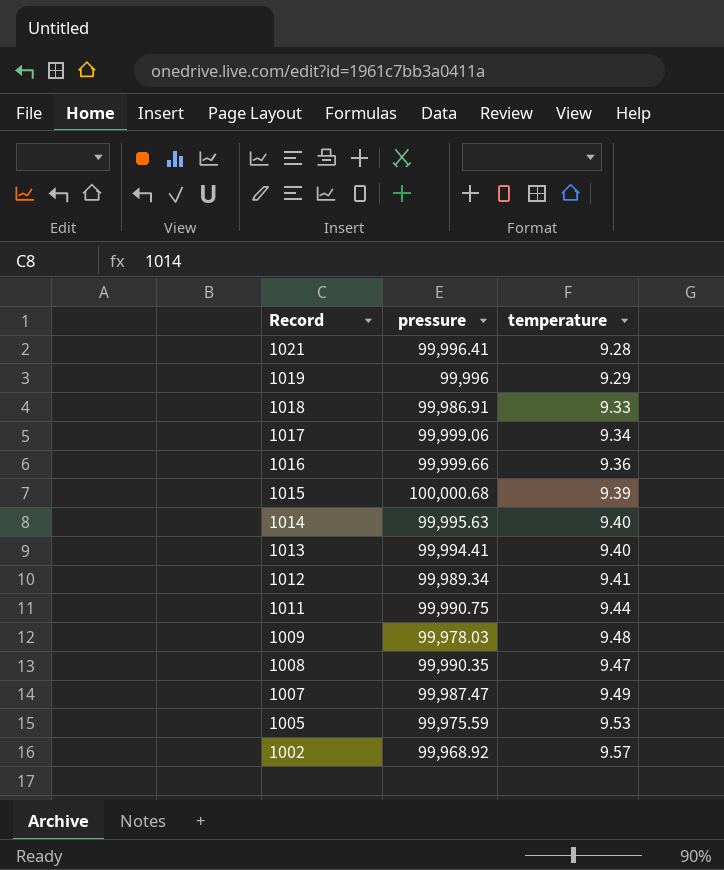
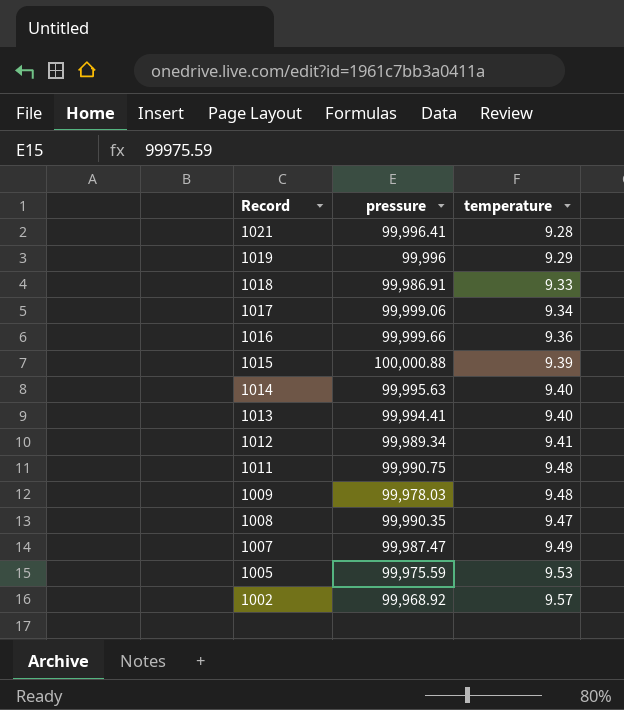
1015 | pressure: 100,000.68 -> 100,000.88
1011 | temperature: 9.44 -> 9.48

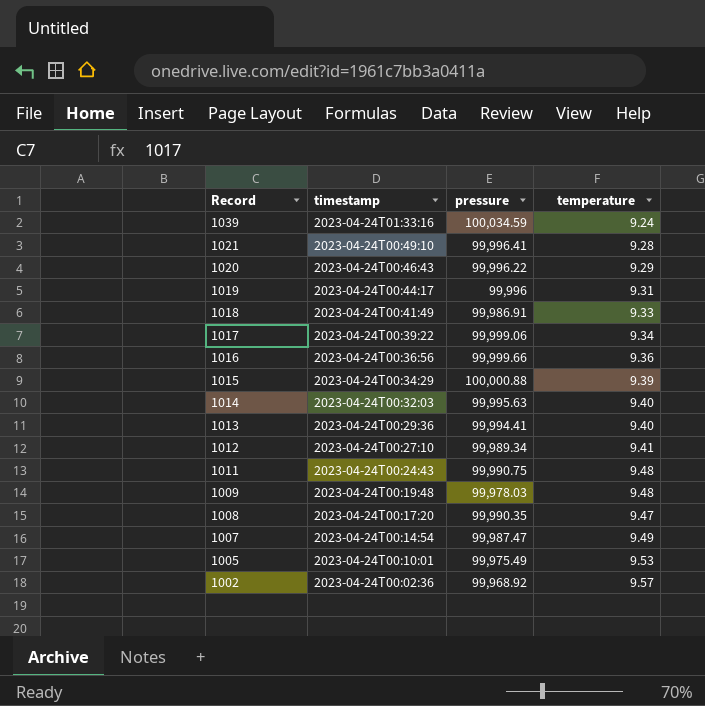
column timestamp | position: none -> 2
row 1039: none -> 2023-04-24T01:33:16 | 100,034.59 | 9.24
row 1020: none -> 2023-04-24T00:46:43 | 99,996.22 | 9.29
1019 | temperature: 9.29 -> 9.31
1005 | pressure: 99,975.59 -> 99,975.49

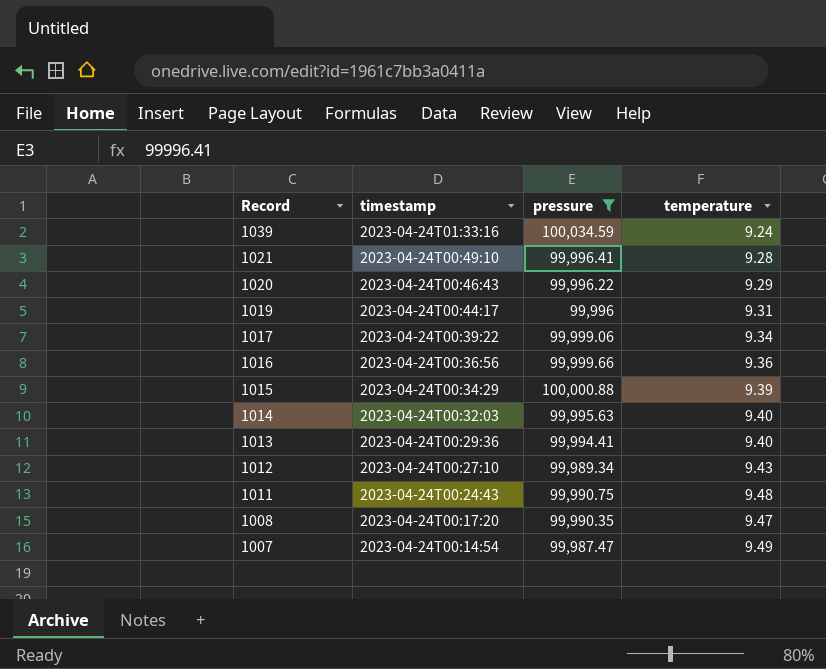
filter: none -> pressure >= 99,987.47
1012 | temperature: 9.41 -> 9.43

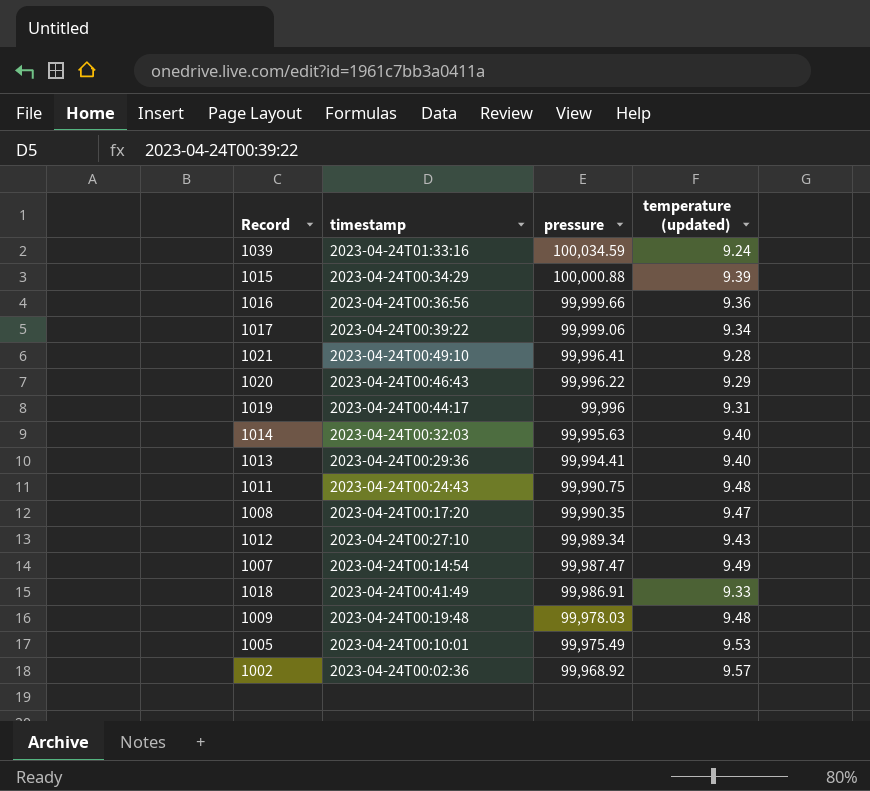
filter: pressure >= 99,987.47 -> none
row order: Record descending -> pressure descending
column name: temperature -> temperature (updated)

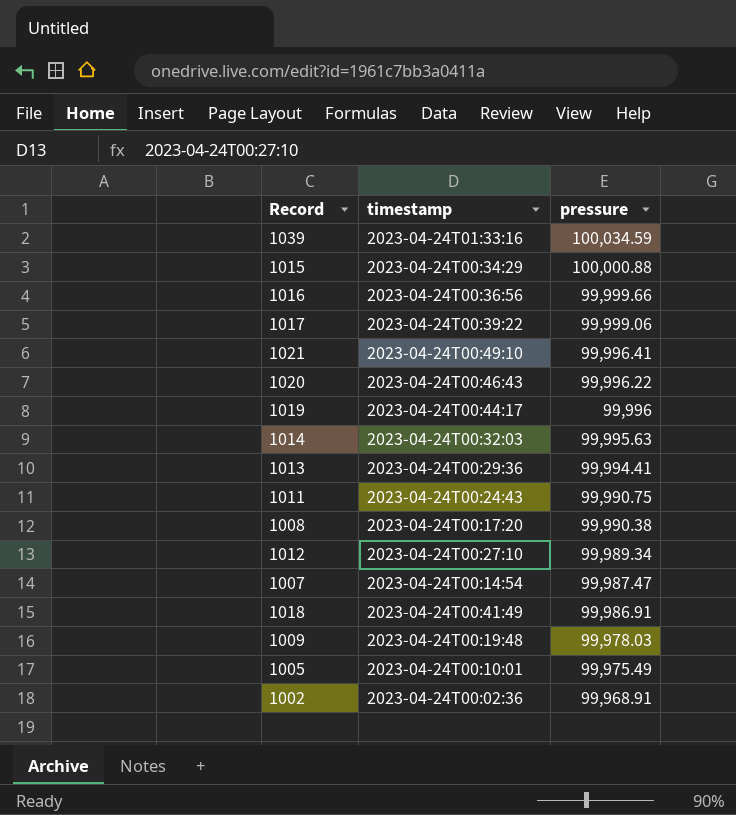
column temperature (updated) | position: 4 -> none
1008 | pressure: 99,990.35 -> 99,990.38
1002 | pressure: 99,968.92 -> 99,968.91

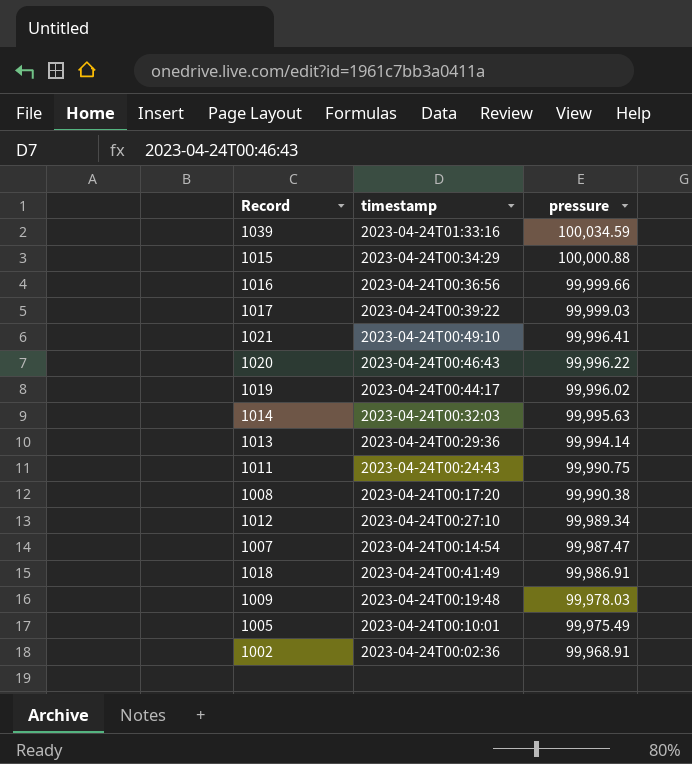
1017 | pressure: 99,999.06 -> 99,999.03
1019 | pressure: 99,996 -> 99,996.02
1013 | pressure: 99,994.41 -> 99,994.14

